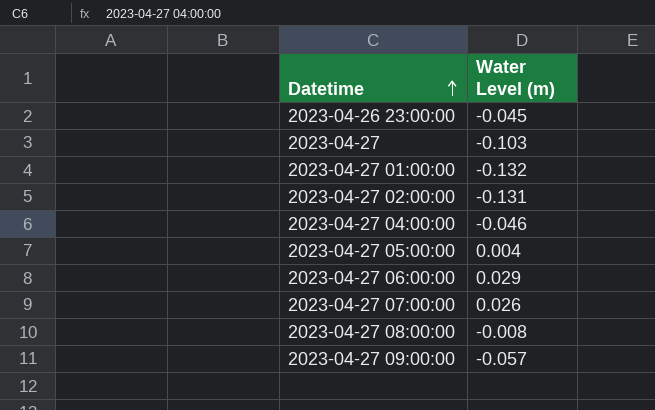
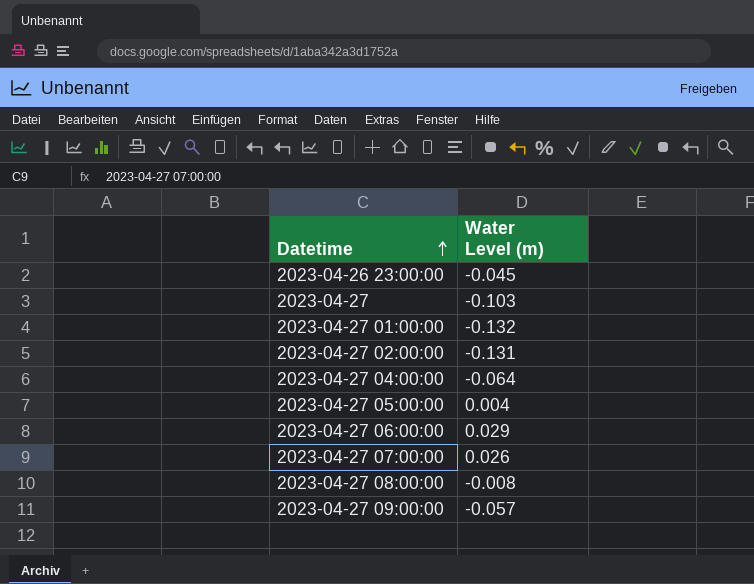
2023-04-27 04:00:00 | Water Level (m): -0.046 -> -0.064

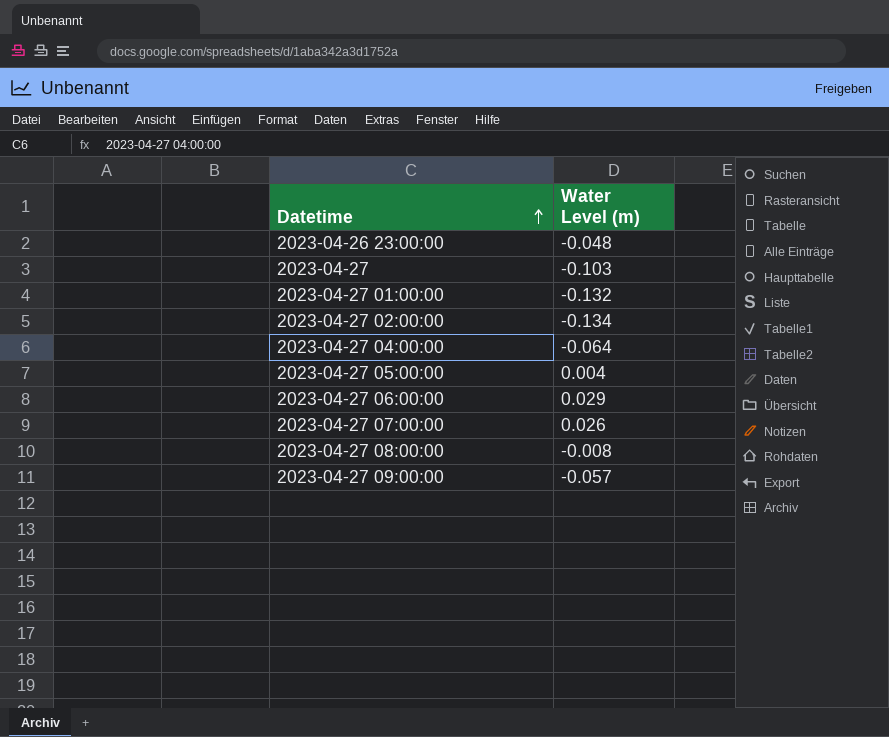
2023-04-26 23:00:00 | Water Level (m): -0.045 -> -0.048
2023-04-27 02:00:00 | Water Level (m): -0.131 -> -0.134

